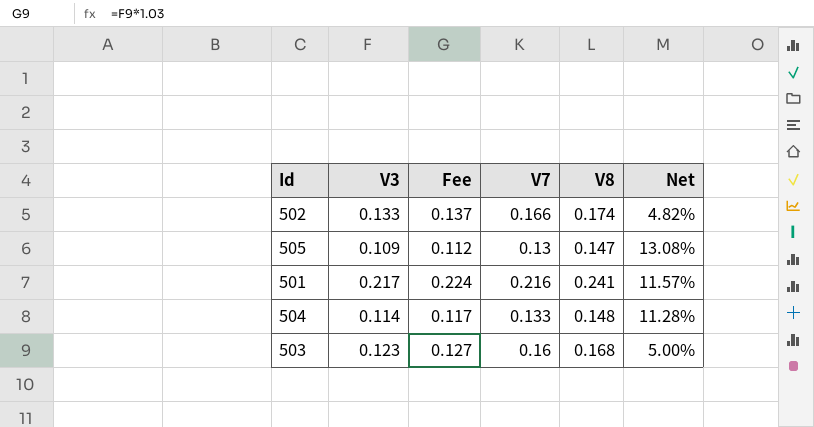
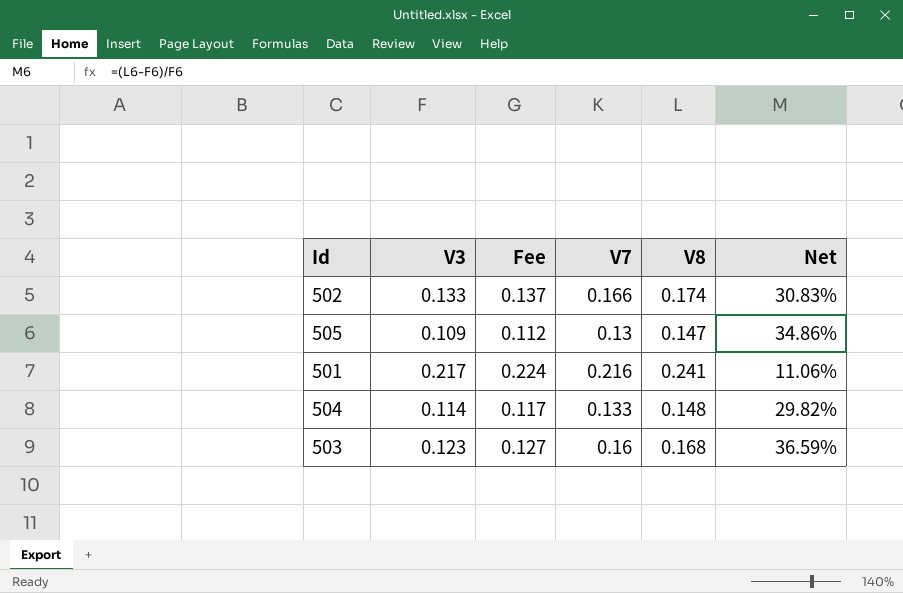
column Net | formula: ([V8] - [V7]) / [V7] -> ([V8] - [V3]) / [V3]

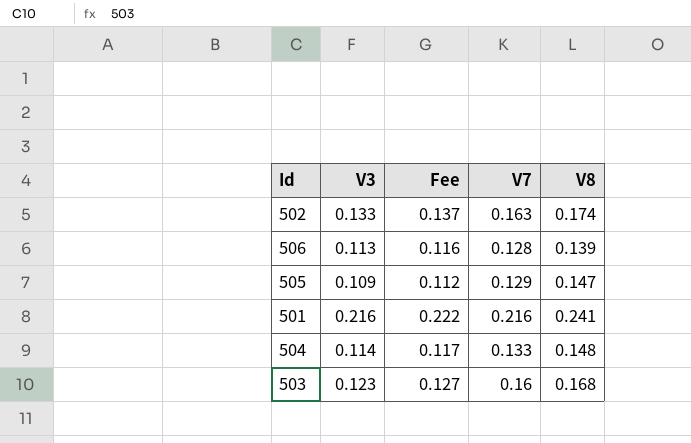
column Net | formula: ([V8] - [V3]) / [V3] -> none
502 | V7: 0.166 -> 0.163
row 506: none -> 0.113 | 0.116 | 0.128 | 0.139
505 | V7: 0.13 -> 0.129
501 | V3: 0.217 -> 0.216
501 | Fee: 0.224 -> 0.222

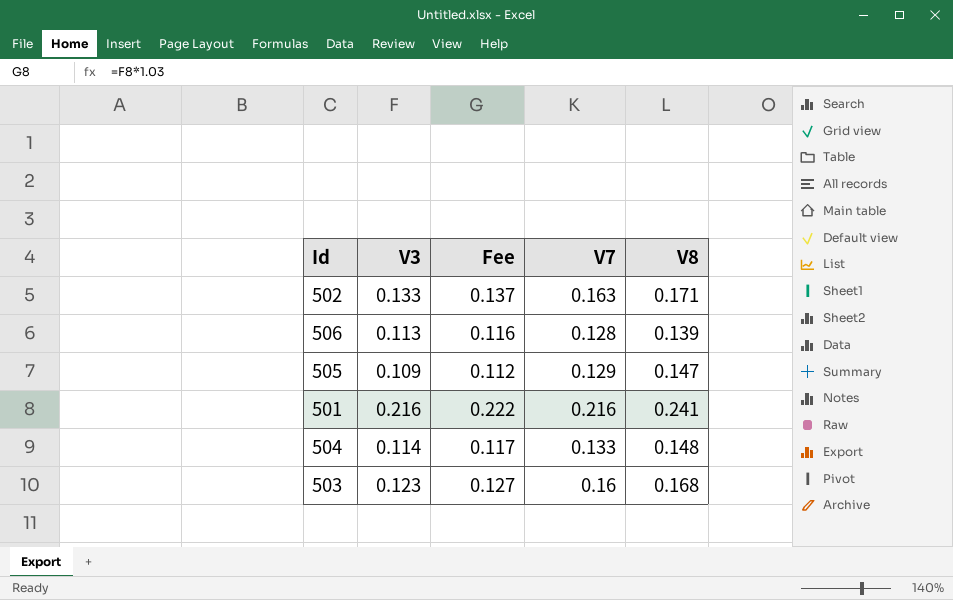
502 | V8: 0.174 -> 0.171

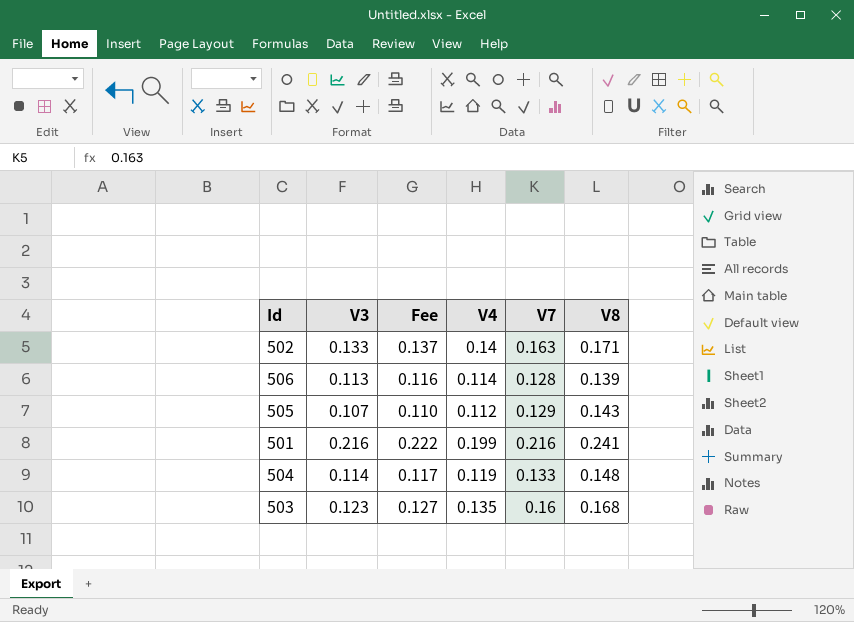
column V4 | position: none -> 4
505 | V3: 0.109 -> 0.107
505 | Fee: 0.112 -> 0.110
505 | V8: 0.147 -> 0.143

